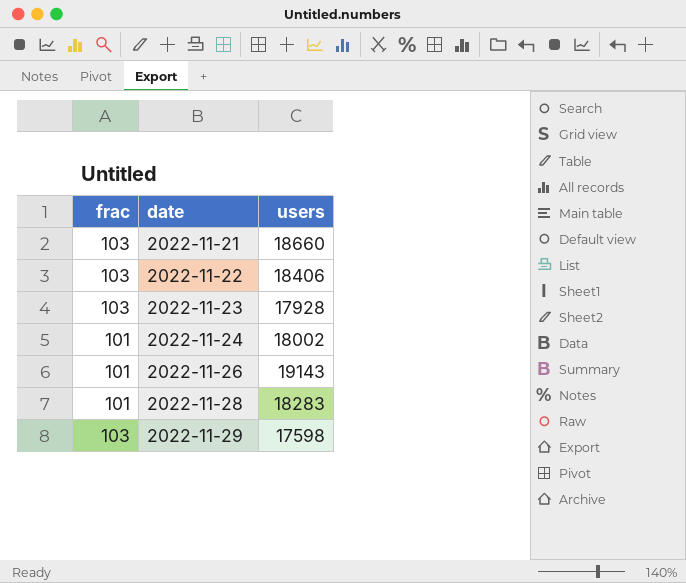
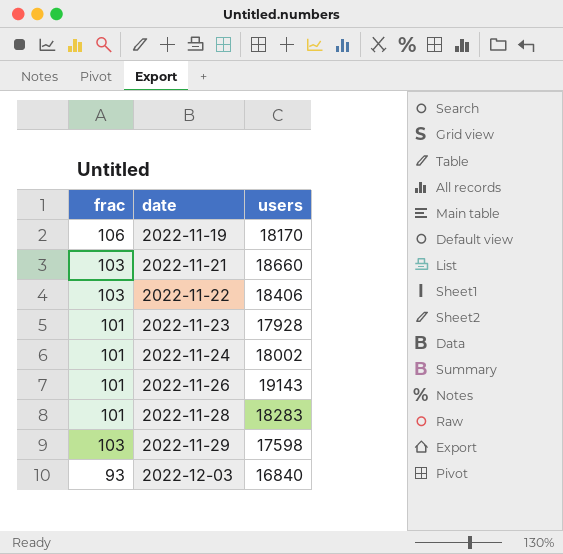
row 2022-11-19: none -> 106 | 18170
2022-11-23 | frac: 103 -> 101
row 2022-12-03: none -> 93 | 16840

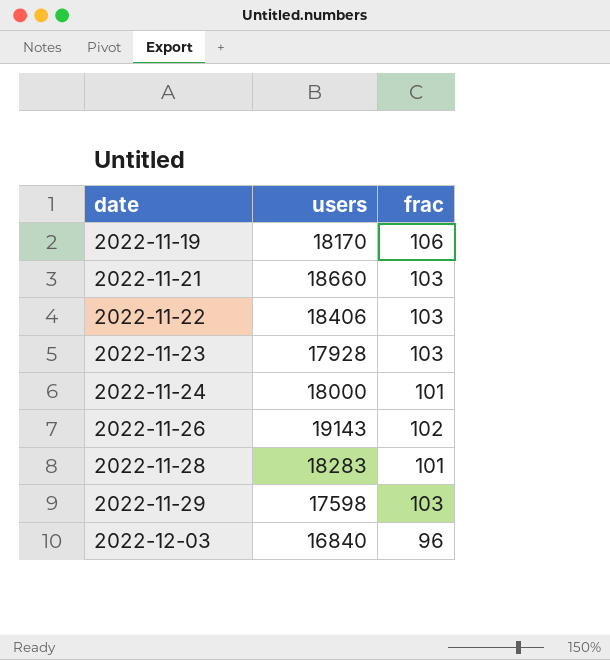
column frac | position: 1 -> 3
2022-11-23 | frac: 101 -> 103
2022-11-24 | users: 18002 -> 18000
2022-11-26 | frac: 101 -> 102
2022-12-03 | frac: 93 -> 96

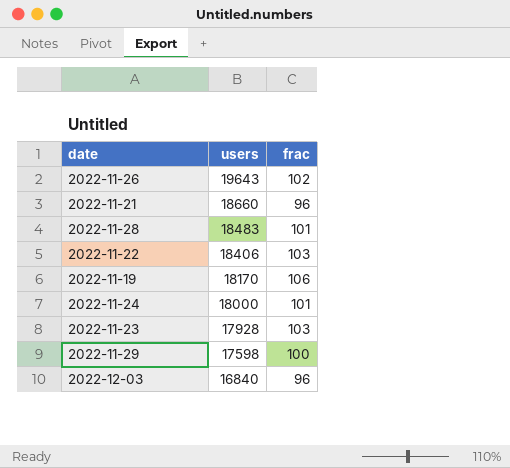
row order: date ascending -> users descending
2022-11-26 | users: 19143 -> 19643
2022-11-21 | frac: 103 -> 96
2022-11-28 | users: 18283 -> 18483
2022-11-29 | frac: 103 -> 100

